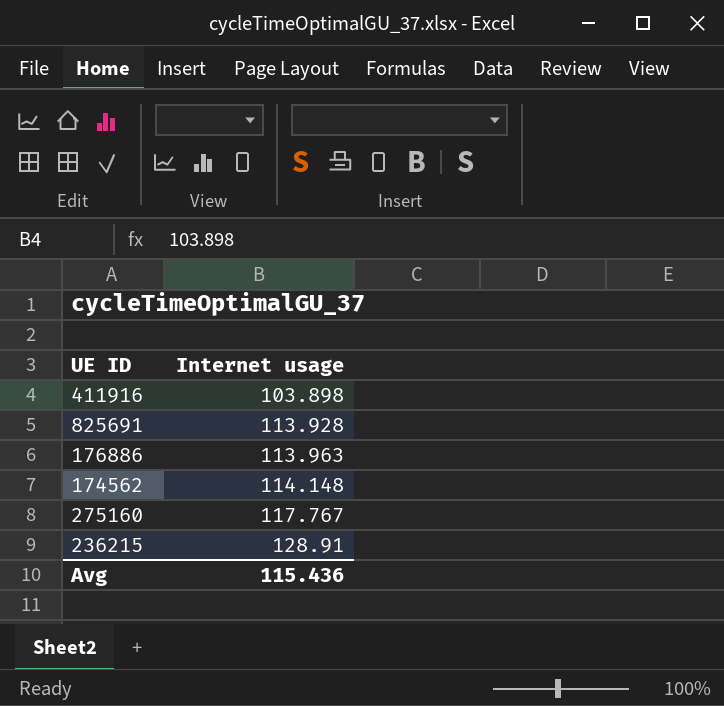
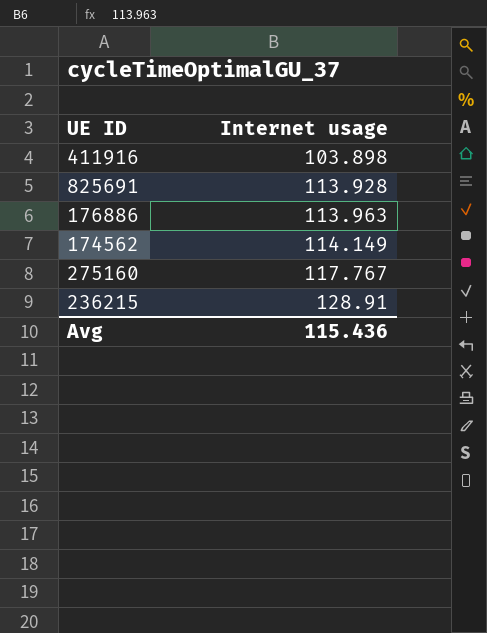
174562 | Internet usage: 114.148 -> 114.149

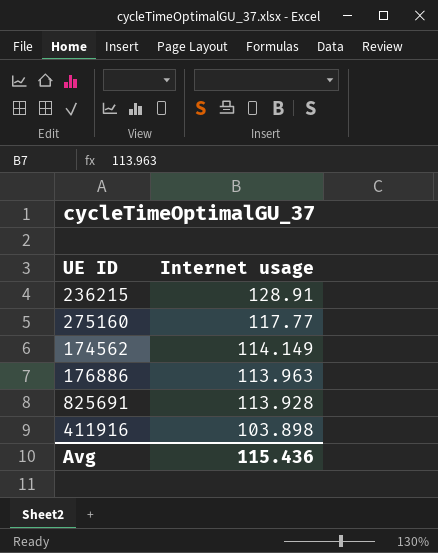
row order: Internet usage ascending -> Internet usage descending
275160 | Internet usage: 117.767 -> 117.77

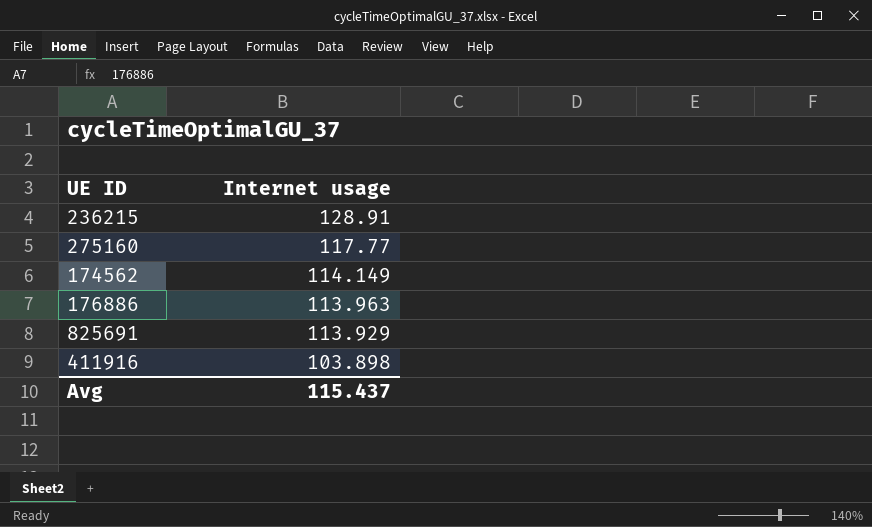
825691 | Internet usage: 113.928 -> 113.929
Avg | Internet usage: 115.436 -> 115.437

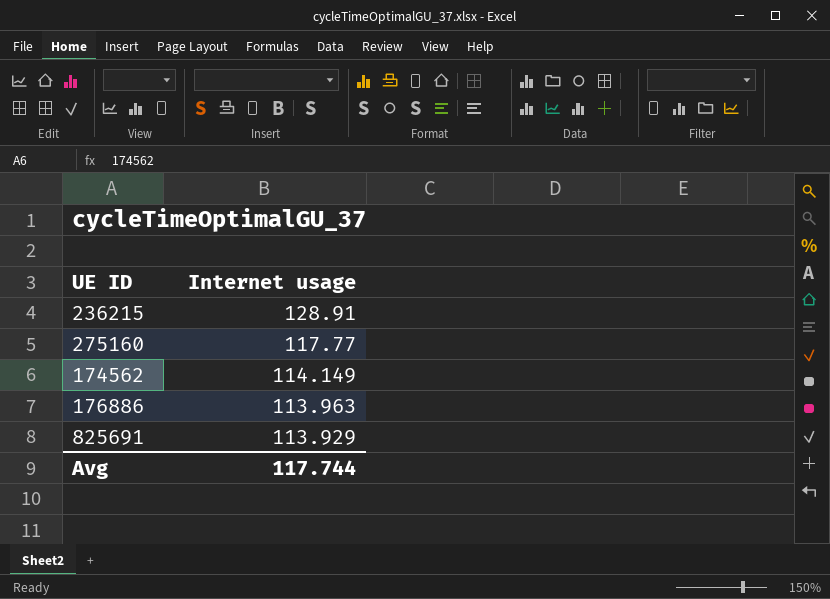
row 411916: 103.898 -> none
Avg | Internet usage: 115.437 -> 117.744

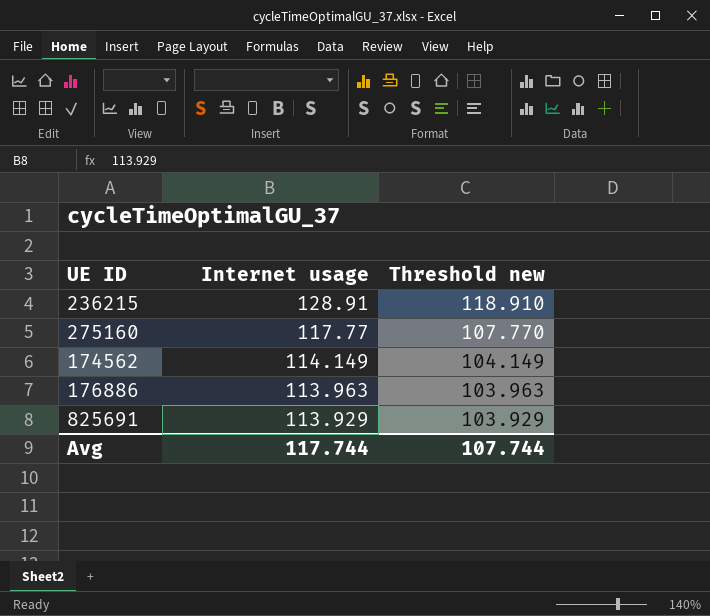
column Threshold new | formula: none -> [Internet usage] - 10

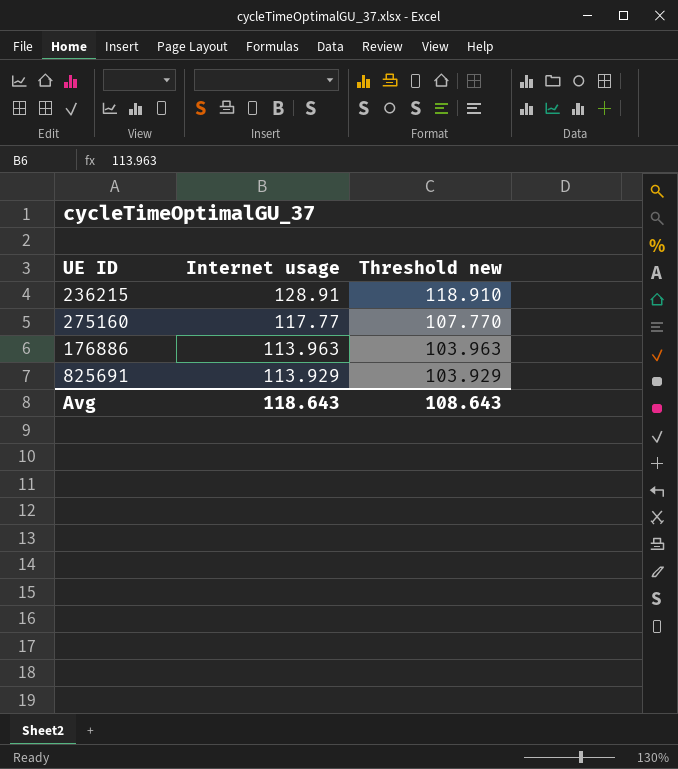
row 174562: 114.149 | 104.149 -> none
Avg | Internet usage: 117.744 -> 118.643
Avg | Threshold new: 107.744 -> 108.643

